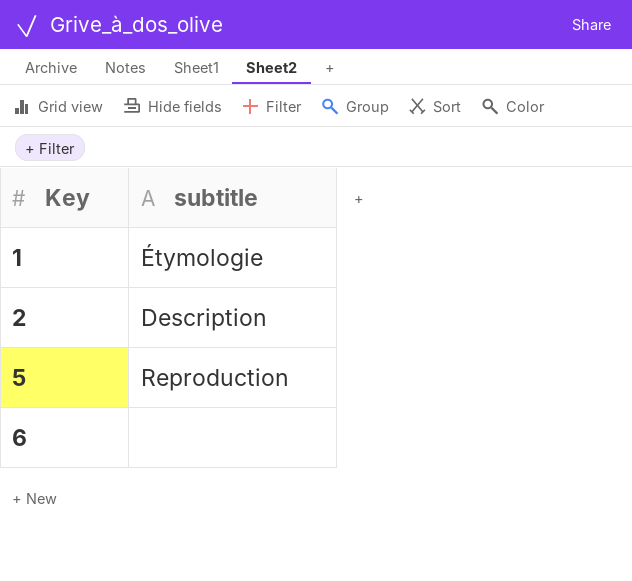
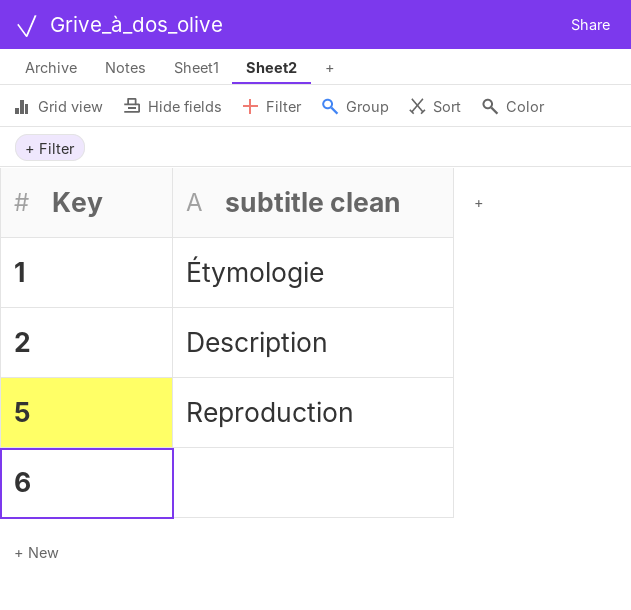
column name: subtitle -> subtitle clean

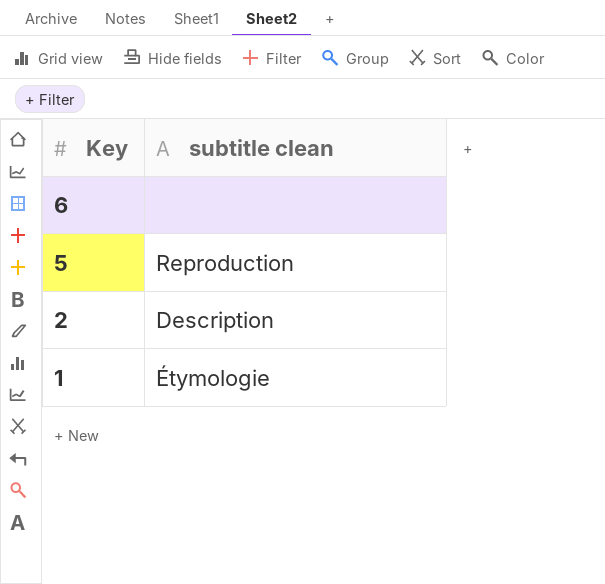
row order: Key ascending -> Key descending

